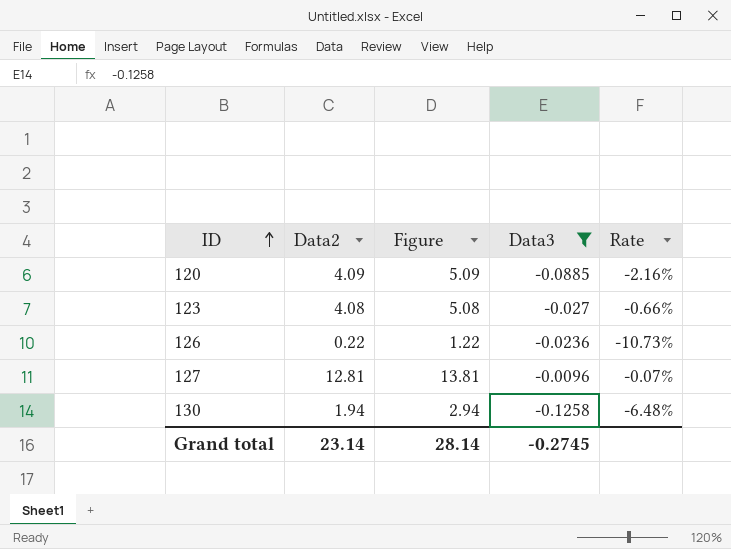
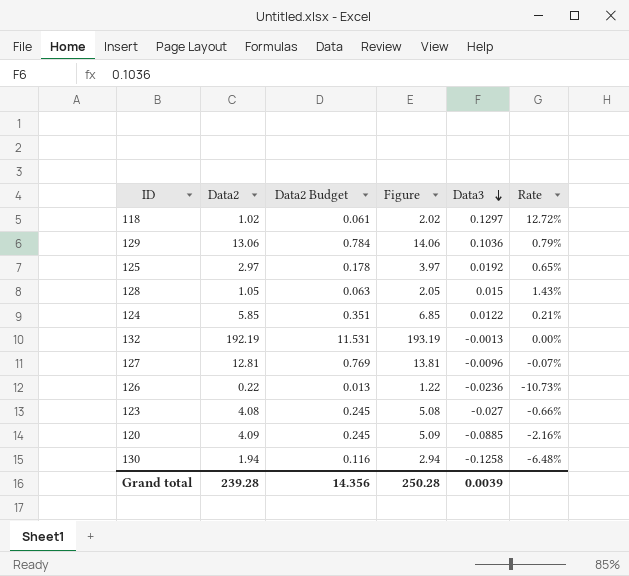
filter: Data3 <= -0.0096 -> none
row order: ID ascending -> Data3 descending
column Data2 Budget | formula: none -> [Data2] * 0.06
Grand total | Data2: 23.14 -> 239.28
Grand total | Figure: 28.14 -> 250.28
Grand total | Data3: -0.2745 -> 0.0039

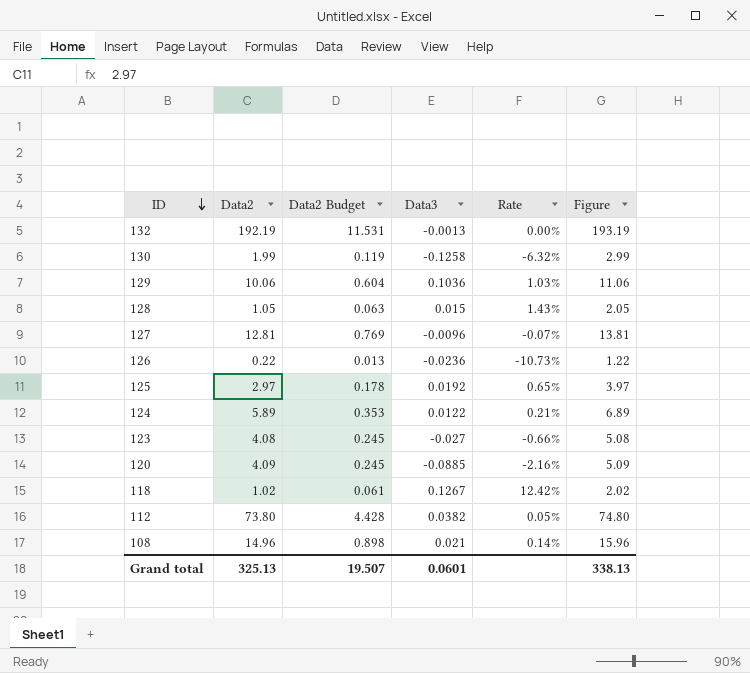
row order: Data3 descending -> ID descending
column Figure | position: 4 -> 6
130 | Data2: 1.94 -> 1.99
130 | Data2 Budget: 0.116 -> 0.119
130 | Rate: -6.48% -> -6.32%
130 | Figure: 2.94 -> 2.99
129 | Data2: 13.06 -> 10.06
129 | Data2 Budget: 0.784 -> 0.604
129 | Rate: 0.79% -> 1.03%
129 | Figure: 14.06 -> 11.06
124 | Data2: 5.85 -> 5.89
124 | Data2 Budget: 0.351 -> 0.353
124 | Figure: 6.85 -> 6.89
118 | Data3: 0.1297 -> 0.1267
118 | Rate: 12.72% -> 12.42%
row 112: none -> 73.80 | 4.428 | 0.0382 | 0.05% | 74.80
row 108: none -> 14.96 | 0.898 | 0.021 | 0.14% | 15.96
Grand total | Data2: 239.28 -> 325.13
Grand total | Data2 Budget: 14.356 -> 19.507
Grand total | Data3: 0.0039 -> 0.0601
Grand total | Figure: 250.28 -> 338.13

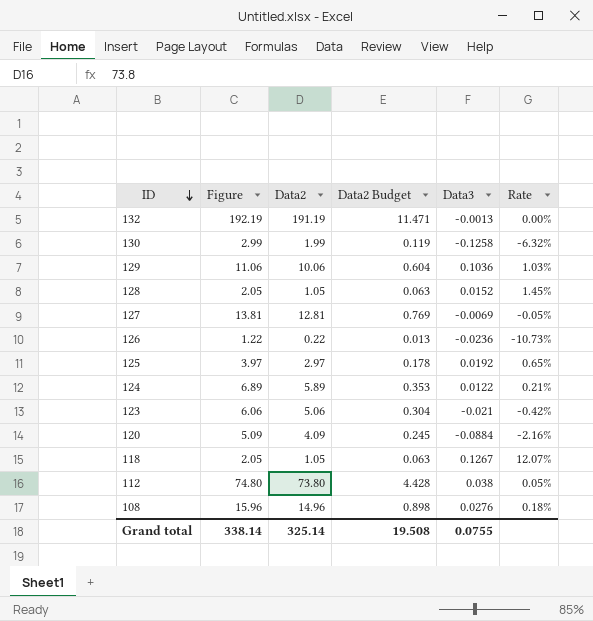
column Figure | position: 6 -> 2
132 | Figure: 193.19 -> 192.19
132 | Data2: 192.19 -> 191.19
132 | Data2 Budget: 11.531 -> 11.471
128 | Data3: 0.015 -> 0.0152
128 | Rate: 1.43% -> 1.45%
127 | Data3: -0.0096 -> -0.0069
127 | Rate: -0.07% -> -0.05%
123 | Figure: 5.08 -> 6.06
123 | Data2: 4.08 -> 5.06
123 | Data2 Budget: 0.245 -> 0.304
123 | Data3: -0.027 -> -0.021
123 | Rate: -0.66% -> -0.42%
120 | Data3: -0.0885 -> -0.0884
118 | Figure: 2.02 -> 2.05
118 | Data2: 1.02 -> 1.05
118 | Data2 Budget: 0.061 -> 0.063
118 | Rate: 12.42% -> 12.07%
112 | Data3: 0.0382 -> 0.038
108 | Data3: 0.021 -> 0.0276
108 | Rate: 0.14% -> 0.18%
Grand total | Figure: 338.13 -> 338.14
Grand total | Data2: 325.13 -> 325.14
Grand total | Data2 Budget: 19.507 -> 19.508
Grand total | Data3: 0.0601 -> 0.0755

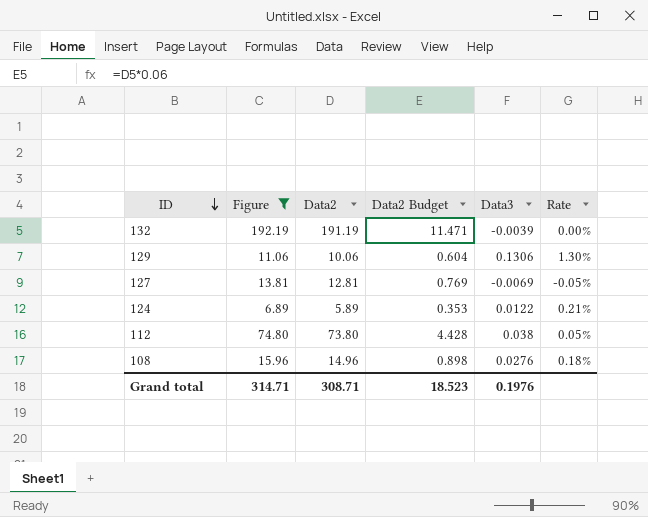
filter: none -> Figure >= 6.89
132 | Data3: -0.0013 -> -0.0039
129 | Data3: 0.1036 -> 0.1306
129 | Rate: 1.03% -> 1.30%
Grand total | Figure: 338.14 -> 314.71
Grand total | Data2: 325.14 -> 308.71
Grand total | Data2 Budget: 19.508 -> 18.523
Grand total | Data3: 0.0755 -> 0.1976

